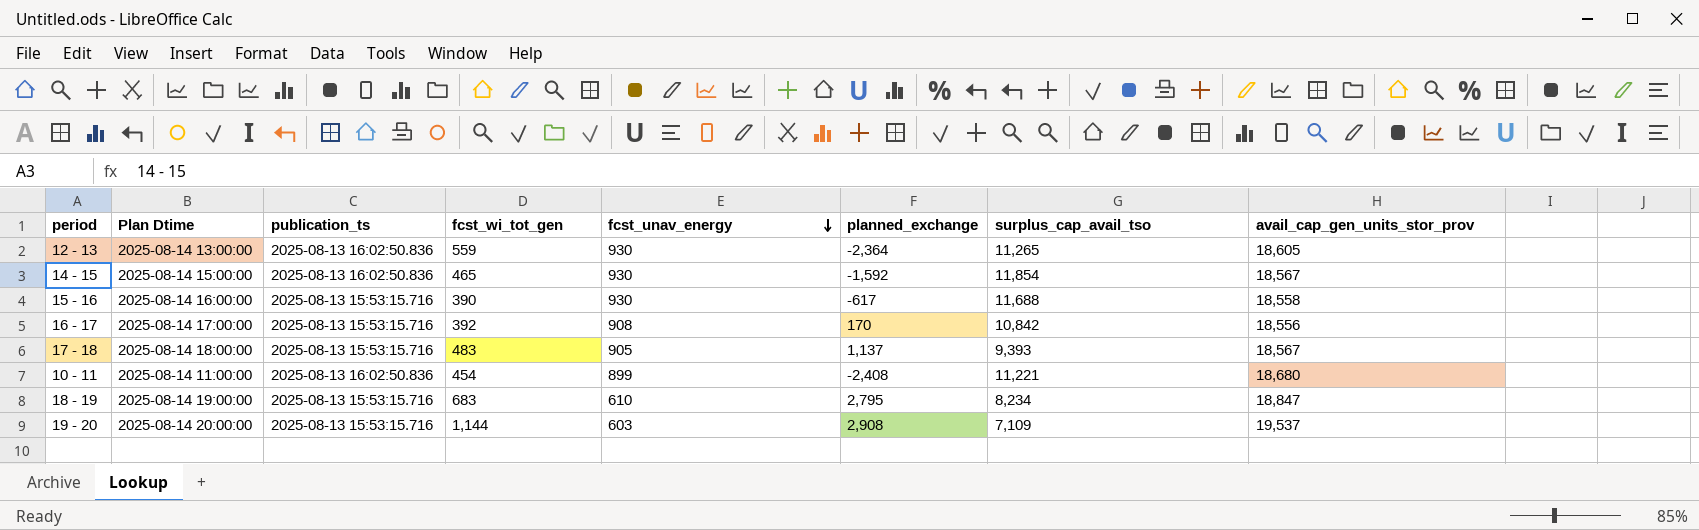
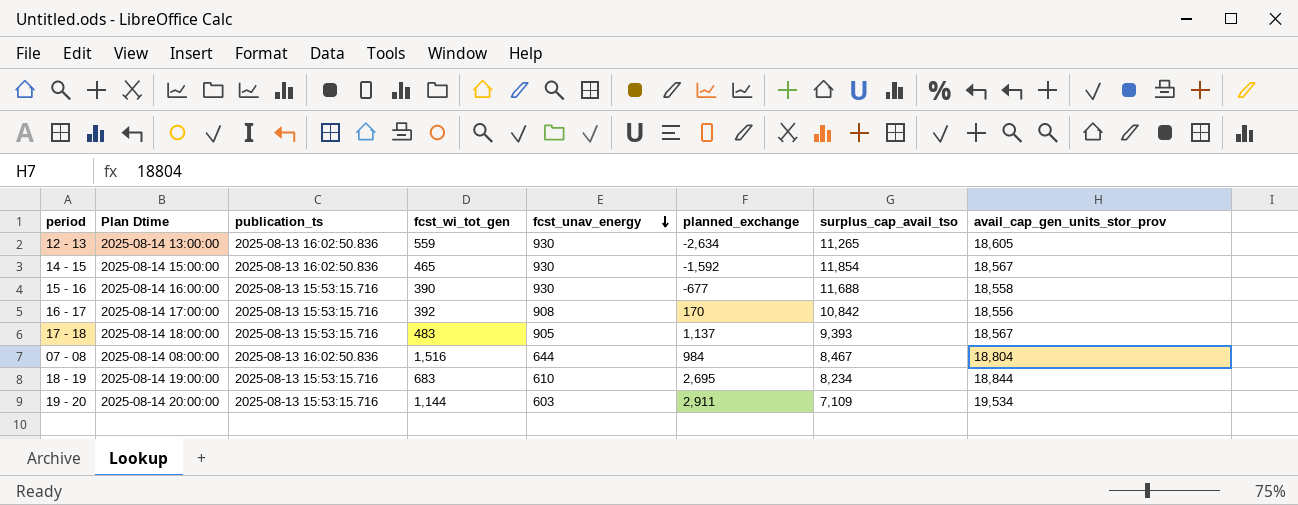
row 10 - 11: 2025-08-14 11:00:00 | 2025-08-13 16:02:50.836 | 454 | 899 | -2,408 | 11,221 | 18,680 -> none
12 - 13 | planned_exchange: -2,364 -> -2,634
15 - 16 | planned_exchange: -617 -> -677
row 07 - 08: none -> 2025-08-14 08:00:00 | 2025-08-13 16:02:50.836 | 1,516 | 644 | 984 | 8,467 | 18,804
18 - 19 | planned_exchange: 2,795 -> 2,695
18 - 19 | avail_cap_gen_units_stor_prov: 18,847 -> 18,844
19 - 20 | planned_exchange: 2,908 -> 2,911
19 - 20 | avail_cap_gen_units_stor_prov: 19,537 -> 19,534

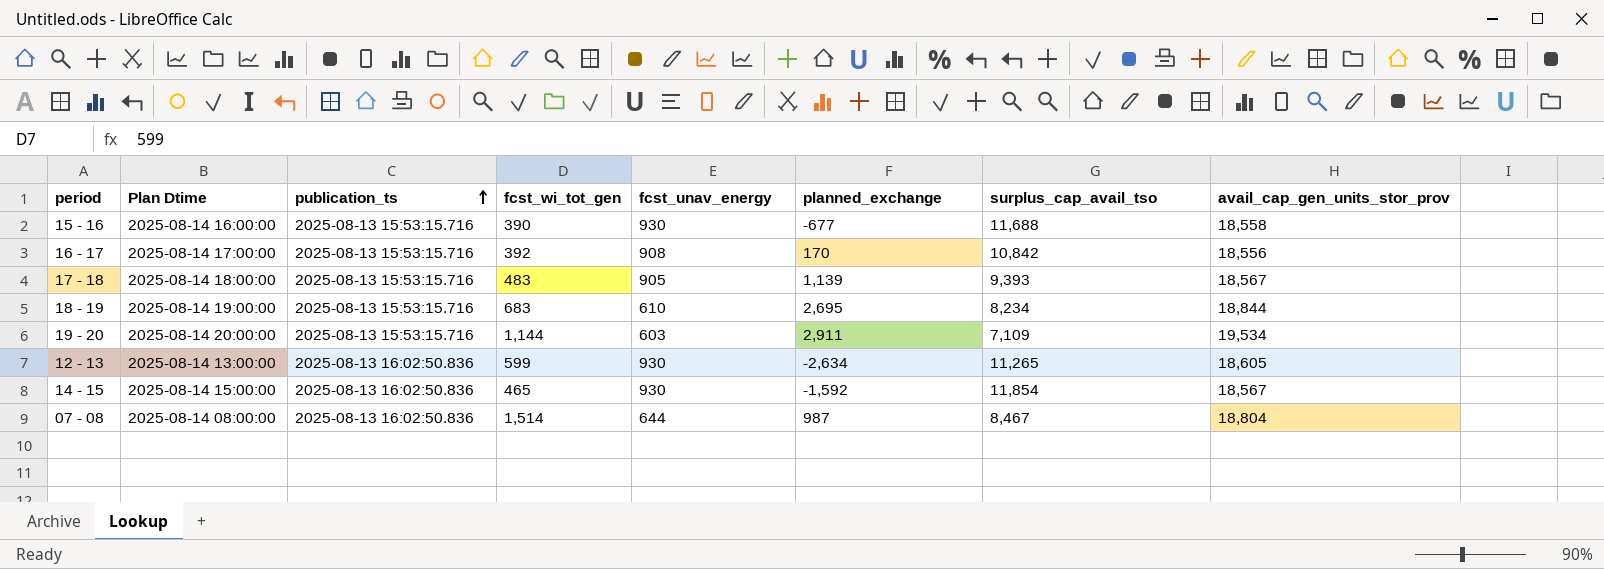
row order: fcst_unav_energy descending -> publication_ts ascending
17 - 18 | planned_exchange: 1,137 -> 1,139
12 - 13 | fcst_wi_tot_gen: 559 -> 599
07 - 08 | fcst_wi_tot_gen: 1,516 -> 1,514
07 - 08 | planned_exchange: 984 -> 987

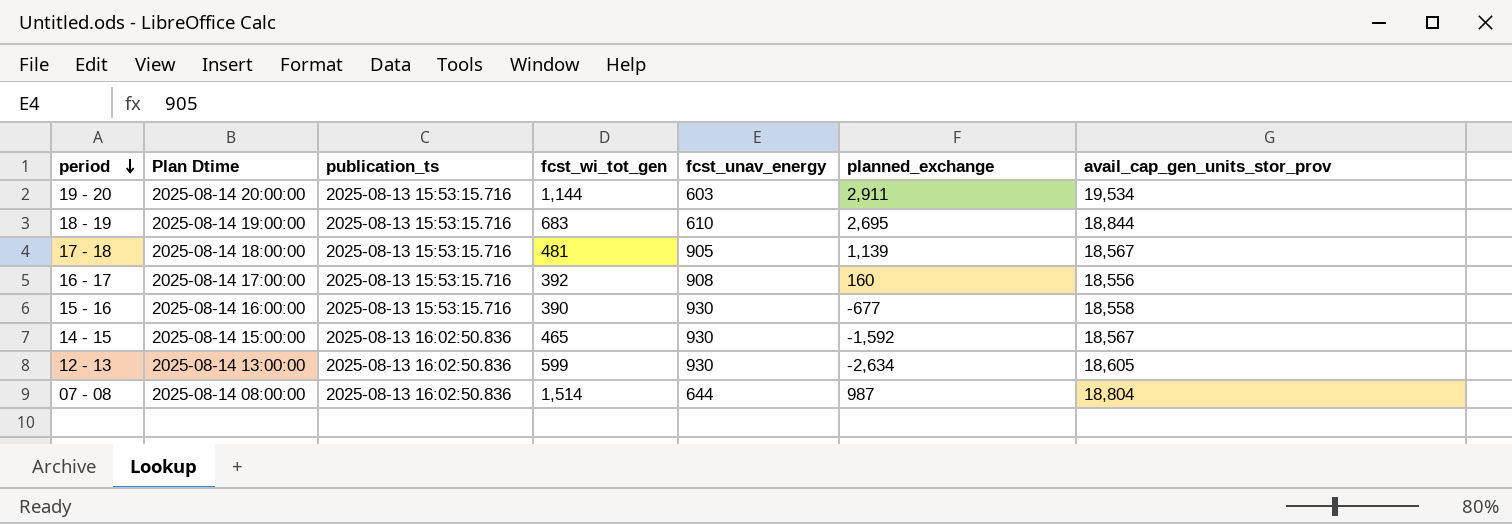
row order: publication_ts ascending -> period descending
column surplus_cap_avail_tso | position: 7 -> none
17 - 18 | fcst_wi_tot_gen: 483 -> 481
16 - 17 | planned_exchange: 170 -> 160

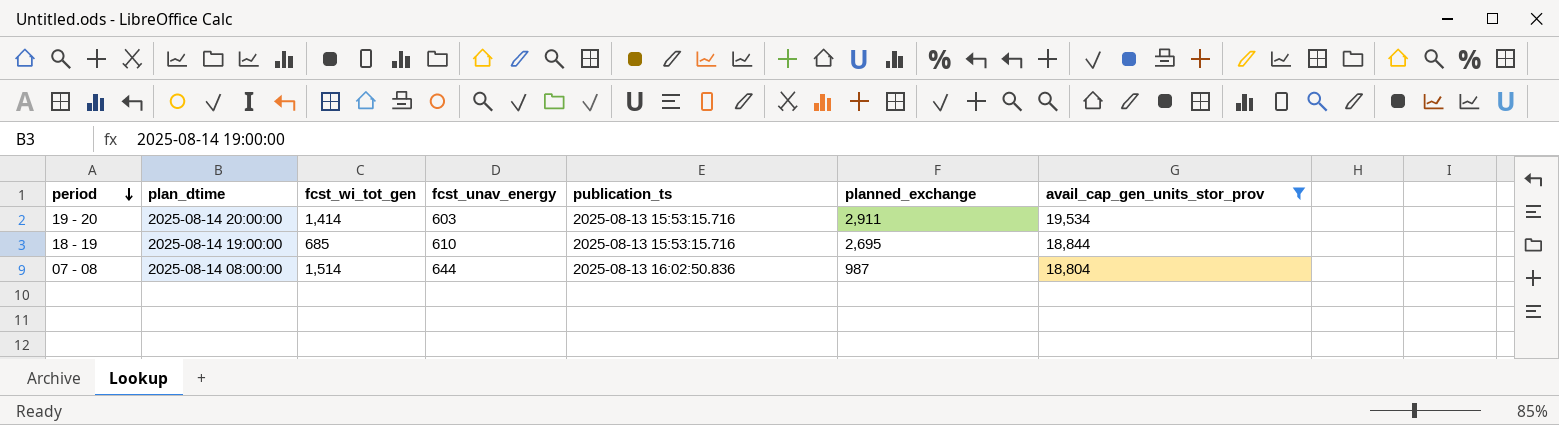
filter: none -> avail_cap_gen_units_stor_prov >= 18,804
column name: Plan Dtime -> plan_dtime
column publication_ts | position: 3 -> 5
19 - 20 | fcst_wi_tot_gen: 1,144 -> 1,414
18 - 19 | fcst_wi_tot_gen: 683 -> 685

